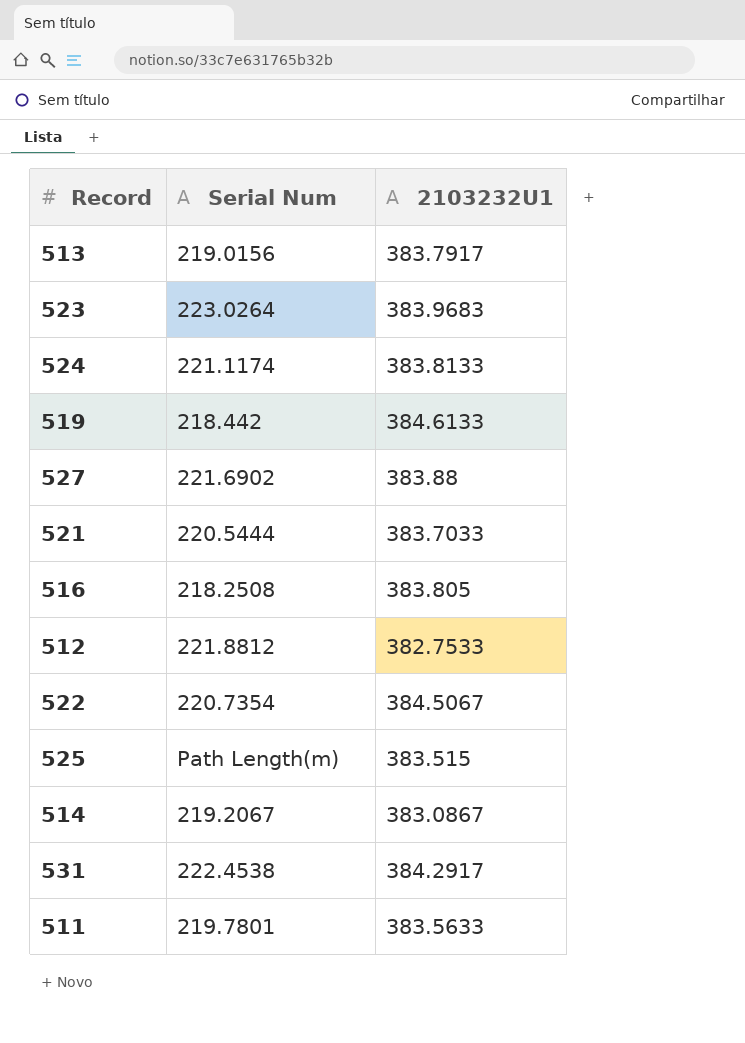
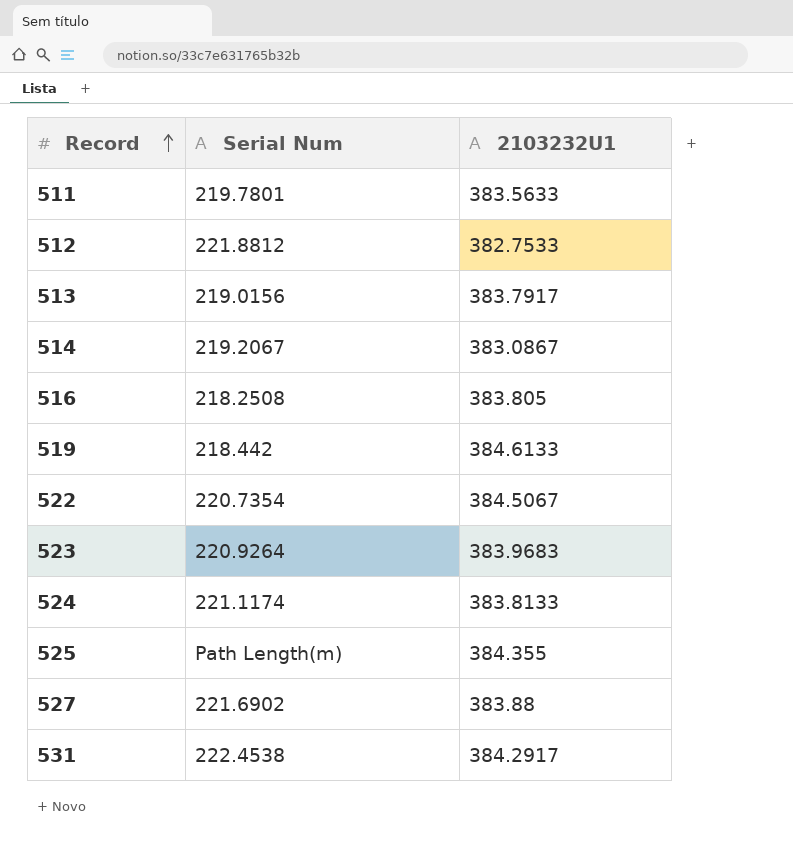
row order: none -> Record ascending
row 521: 220.5444 | 383.7033 -> none
523 | Serial Num: 223.0264 -> 220.9264
525 | 2103232U1: 383.515 -> 384.355

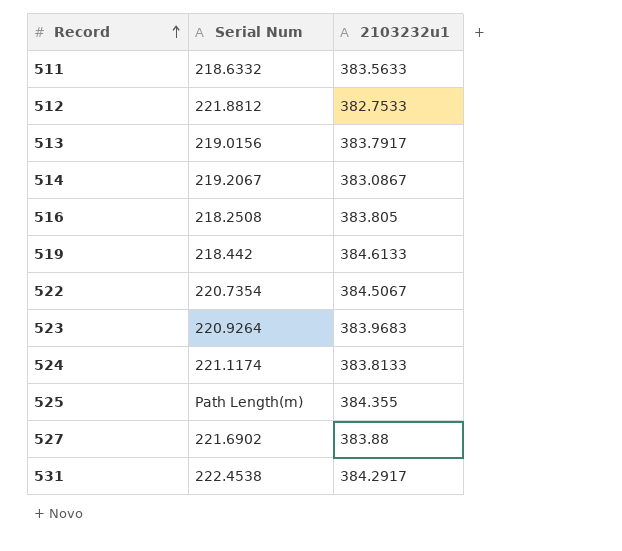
column name: 2103232U1 -> 2103232u1
511 | Serial Num: 219.7801 -> 218.6332

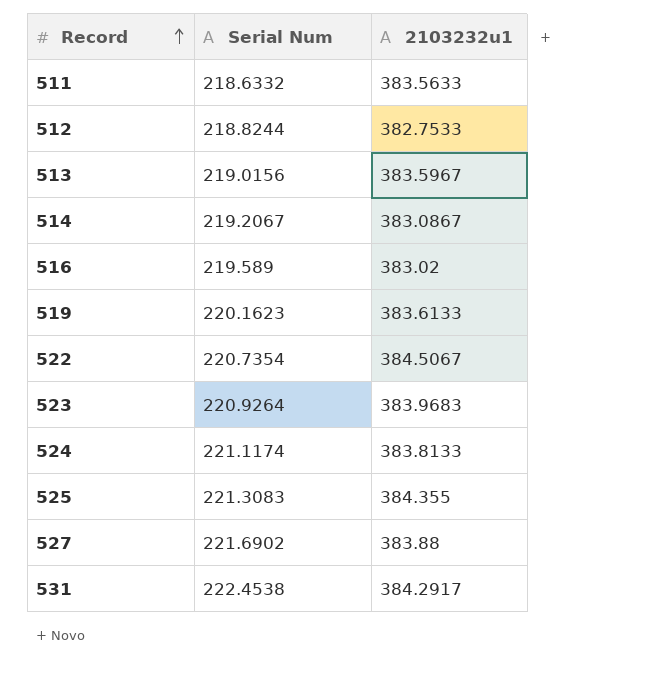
512 | Serial Num: 221.8812 -> 218.8244
513 | 2103232u1: 383.7917 -> 383.5967
516 | Serial Num: 218.2508 -> 219.589
516 | 2103232u1: 383.805 -> 383.02
519 | Serial Num: 218.442 -> 220.1623
519 | 2103232u1: 384.6133 -> 383.6133
525 | Serial Num: Path Length(m) -> 221.3083

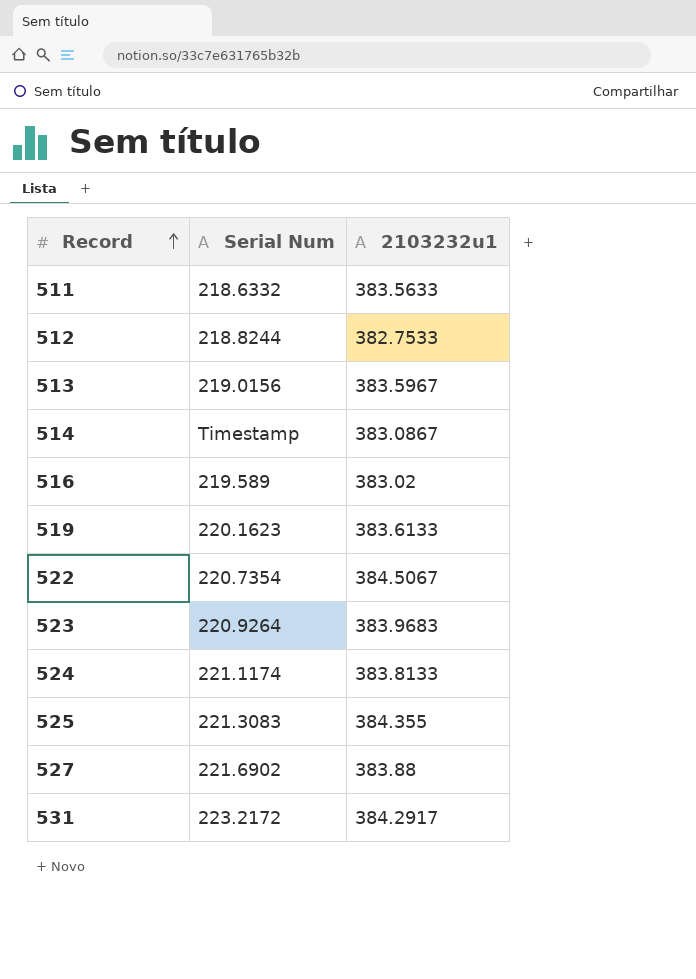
514 | Serial Num: 219.2067 -> Timestamp
531 | Serial Num: 222.4538 -> 223.2172

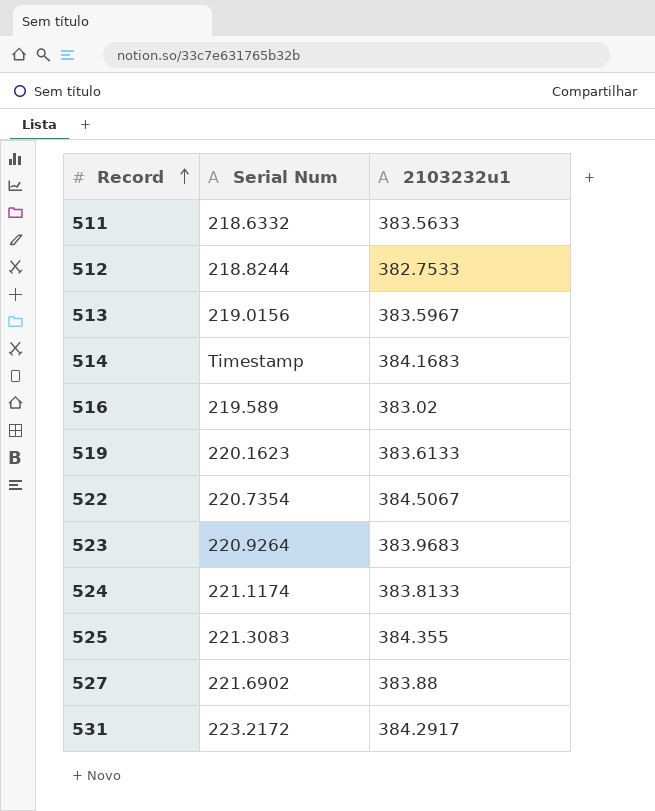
514 | 2103232u1: 383.0867 -> 384.1683

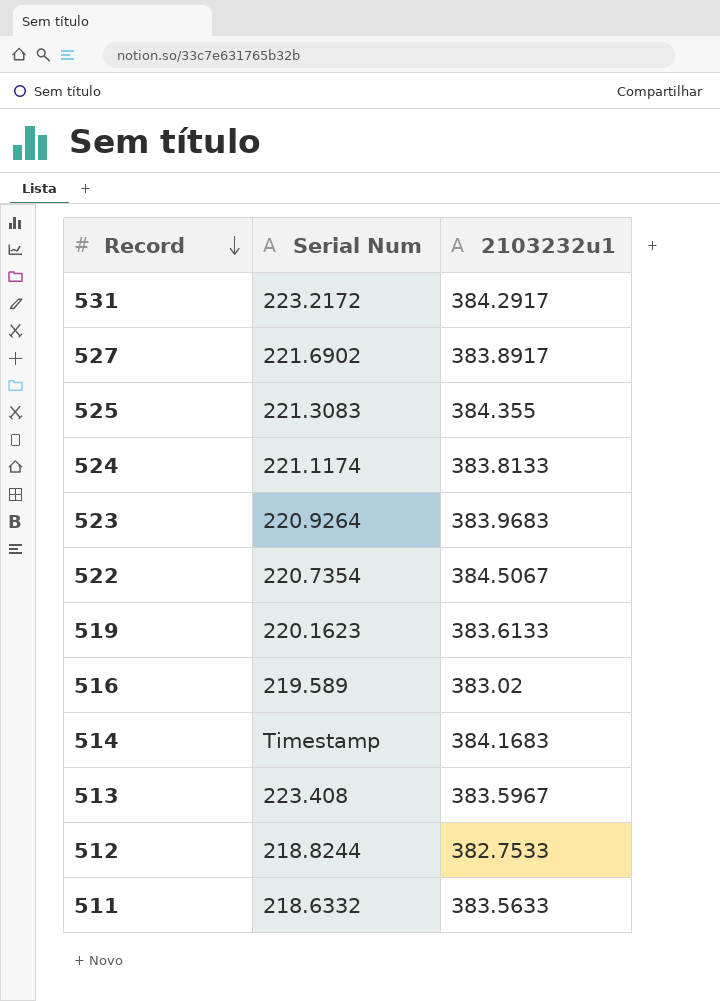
row order: Record ascending -> Record descending
527 | 2103232u1: 383.88 -> 383.8917
513 | Serial Num: 219.0156 -> 223.408

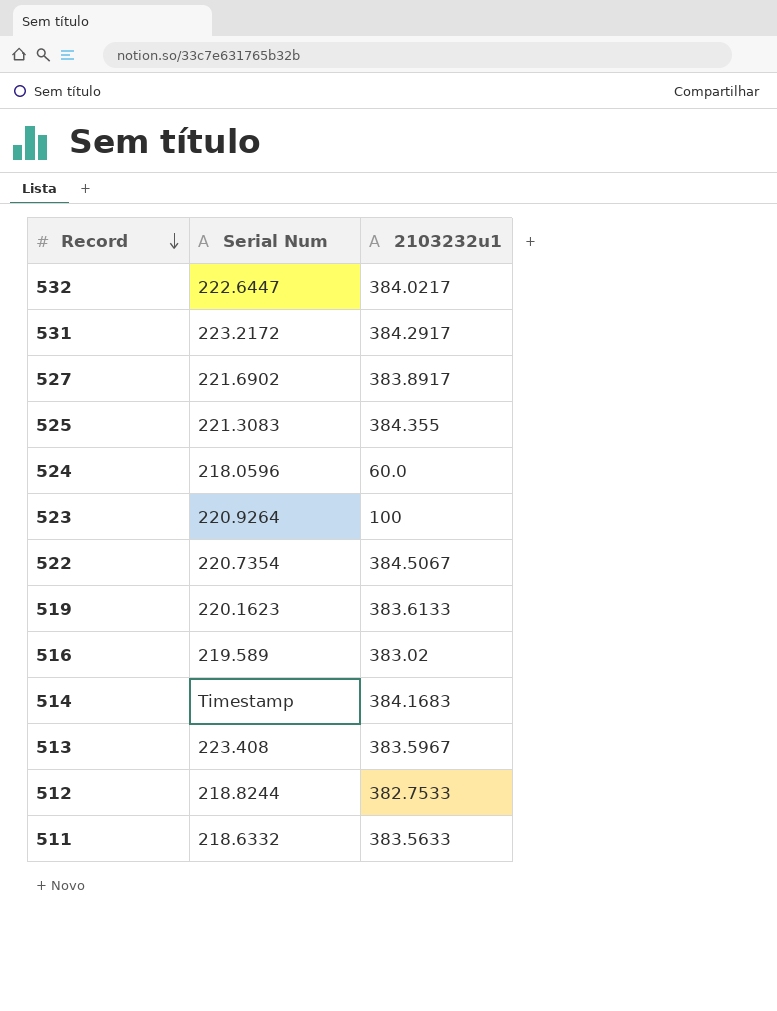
row 532: none -> 222.6447 | 384.0217
524 | Serial Num: 221.1174 -> 218.0596
524 | 2103232u1: 383.8133 -> 60.0
523 | 2103232u1: 383.9683 -> 100

